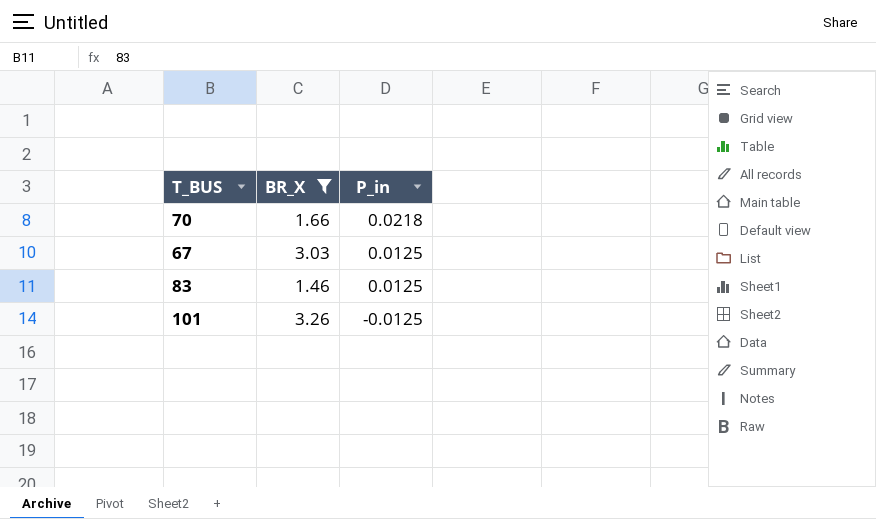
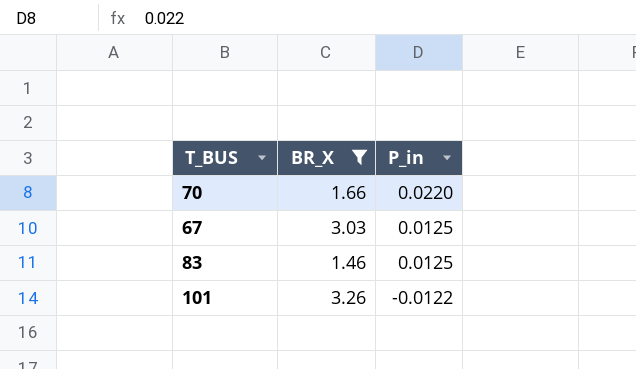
70 | P_in: 0.0218 -> 0.0220
101 | P_in: -0.0125 -> -0.0122

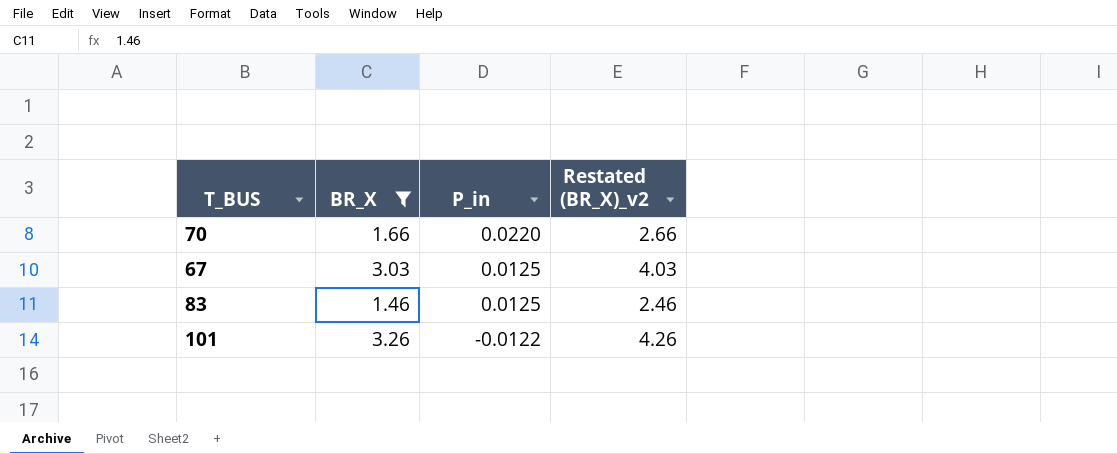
column Restated (BR_X)_v2 | formula: none -> [BR_X] + 1

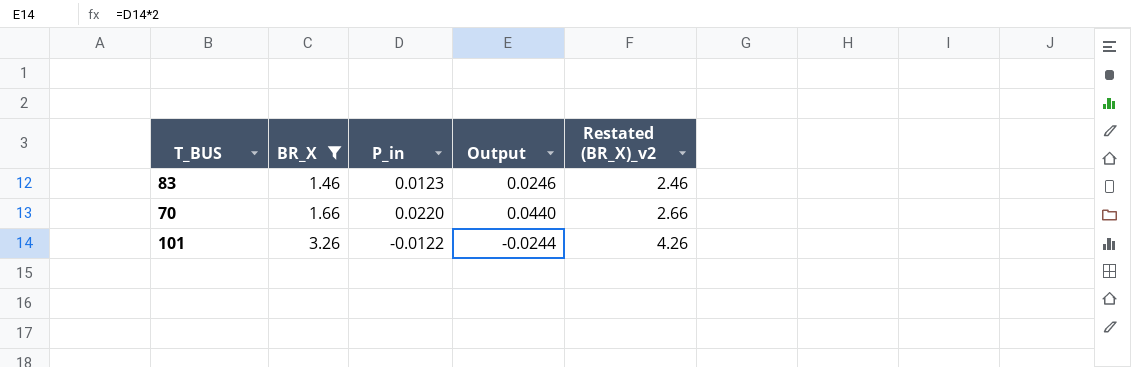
row order: P_in descending -> BR_X ascending
column Output | formula: none -> [P_in] * 2
row 67: 3.03 | 0.0125 | 4.03 -> none
83 | P_in: 0.0125 -> 0.0123

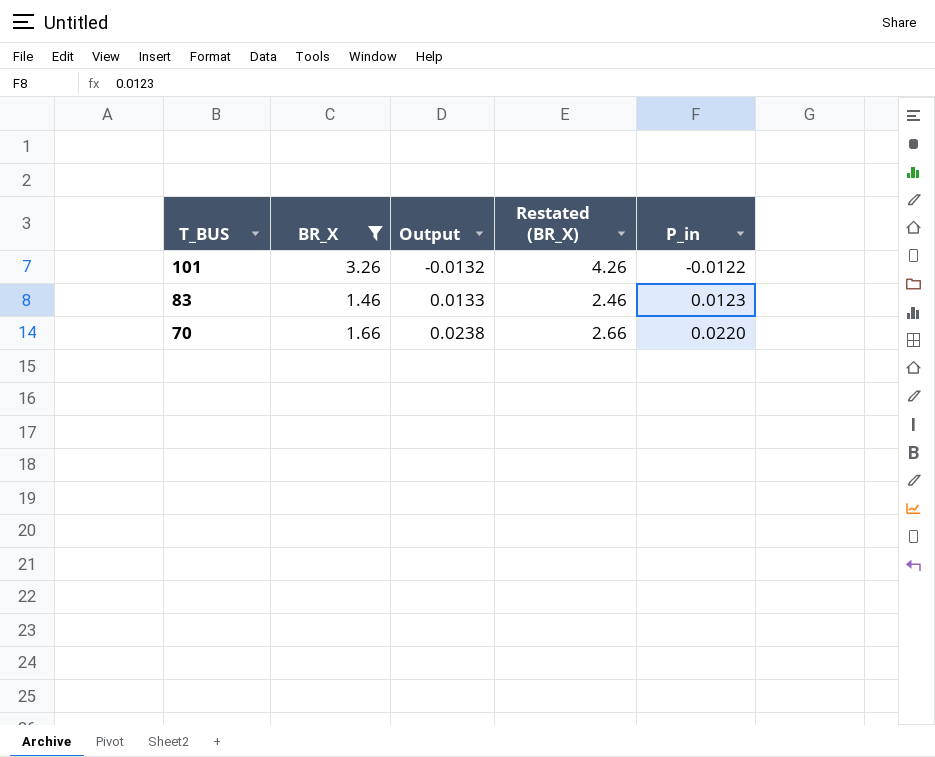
row order: BR_X ascending -> T_BUS descending
column Output | formula: [P_in] * 2 -> [P_in] * 1.08
column name: Restated (BR_X)_v2 -> Restated (BR_X)
column P_in | position: 3 -> 5

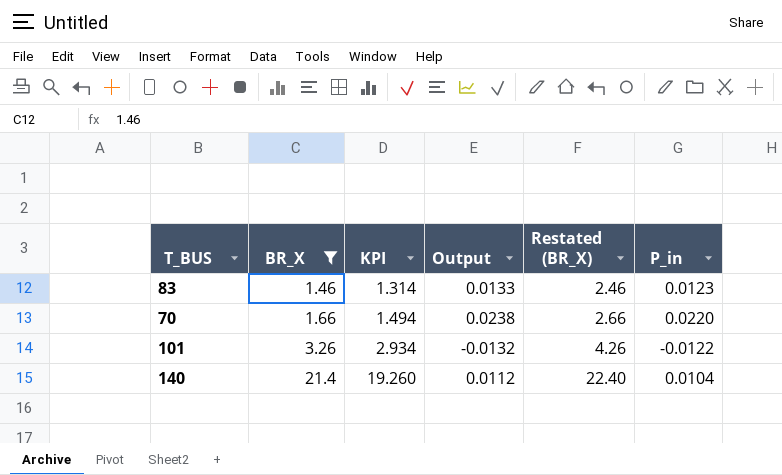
row order: T_BUS descending -> BR_X ascending
column KPI | formula: none -> [BR_X] * 0.9
row 140: none -> 21.4 | 19.260 | 0.0112 | 22.40 | 0.0104

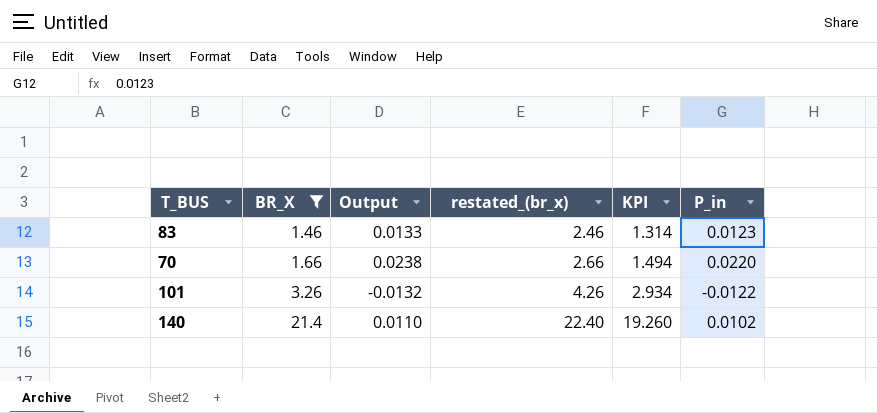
column name: Restated (BR_X) -> restated_(br_x)
column KPI | position: 3 -> 5
140 | Output: 0.0112 -> 0.0110
140 | P_in: 0.0104 -> 0.0102

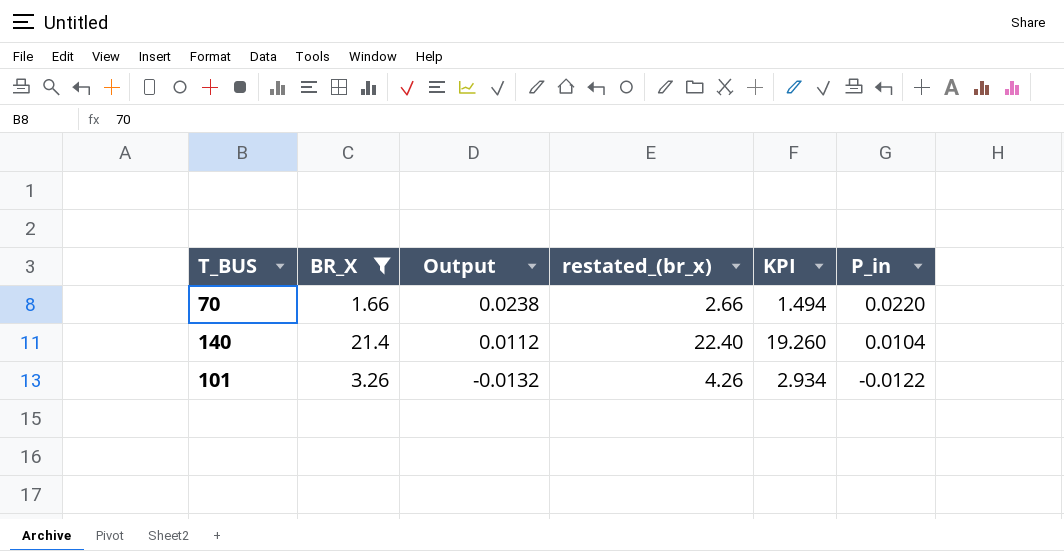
row order: BR_X ascending -> Output descending
row 83: 1.46 | 0.0133 | 2.46 | 1.314 | 0.0123 -> none
140 | Output: 0.0110 -> 0.0112
140 | P_in: 0.0102 -> 0.0104

